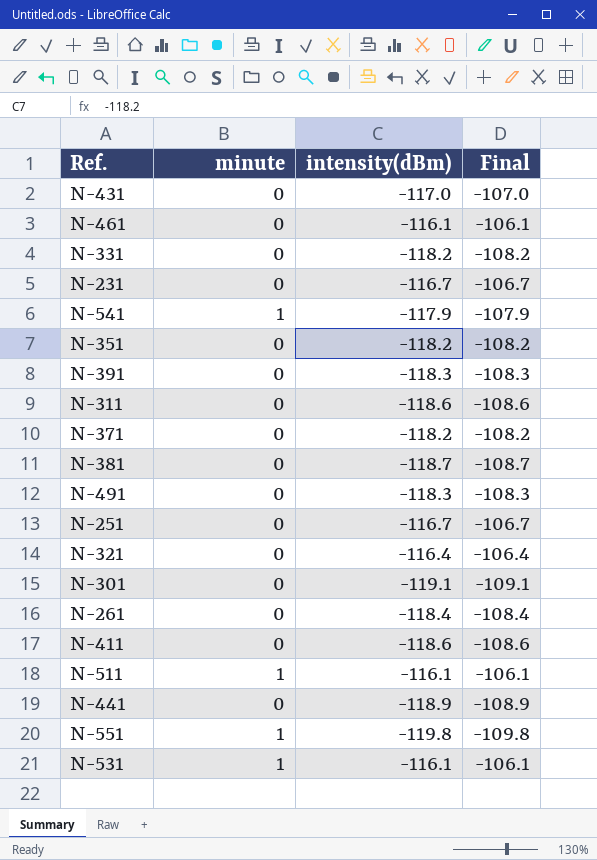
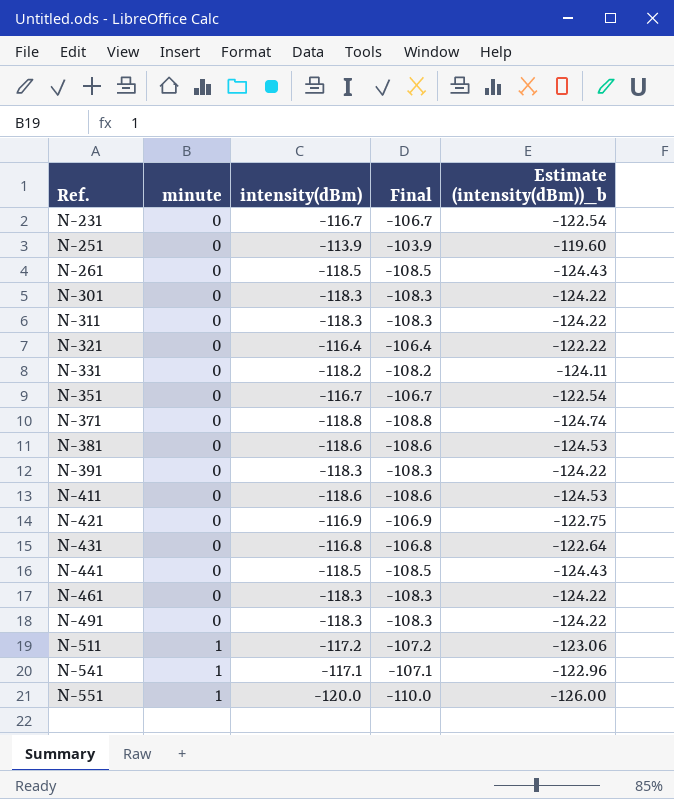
row order: none -> Ref. ascending
column Estimate (intensity(dBm))_b | formula: none -> [intensity(dBm)] * 1.05
row N-531: 1 | -116.1 | -106.1 -> none
N-251 | intensity(dBm): -116.7 -> -113.9
N-251 | Final: -106.7 -> -103.9
N-261 | intensity(dBm): -118.4 -> -118.5
N-261 | Final: -108.4 -> -108.5
N-301 | intensity(dBm): -119.1 -> -118.3
N-301 | Final: -109.1 -> -108.3
N-311 | intensity(dBm): -118.6 -> -118.3
N-311 | Final: -108.6 -> -108.3
N-351 | intensity(dBm): -118.2 -> -116.7
N-351 | Final: -108.2 -> -106.7
N-371 | intensity(dBm): -118.2 -> -118.8
N-371 | Final: -108.2 -> -108.8
N-381 | intensity(dBm): -118.7 -> -118.6
N-381 | Final: -108.7 -> -108.6
row N-421: none -> 0 | -116.9 | -106.9 | -122.75
N-431 | intensity(dBm): -117.0 -> -116.8
N-431 | Final: -107.0 -> -106.8
N-441 | intensity(dBm): -118.9 -> -118.5
N-441 | Final: -108.9 -> -108.5
N-461 | intensity(dBm): -116.1 -> -118.3
N-461 | Final: -106.1 -> -108.3
N-511 | intensity(dBm): -116.1 -> -117.2
N-511 | Final: -106.1 -> -107.2
N-541 | intensity(dBm): -117.9 -> -117.1
N-541 | Final: -107.9 -> -107.1
N-551 | intensity(dBm): -119.8 -> -120.0
N-551 | Final: -109.8 -> -110.0

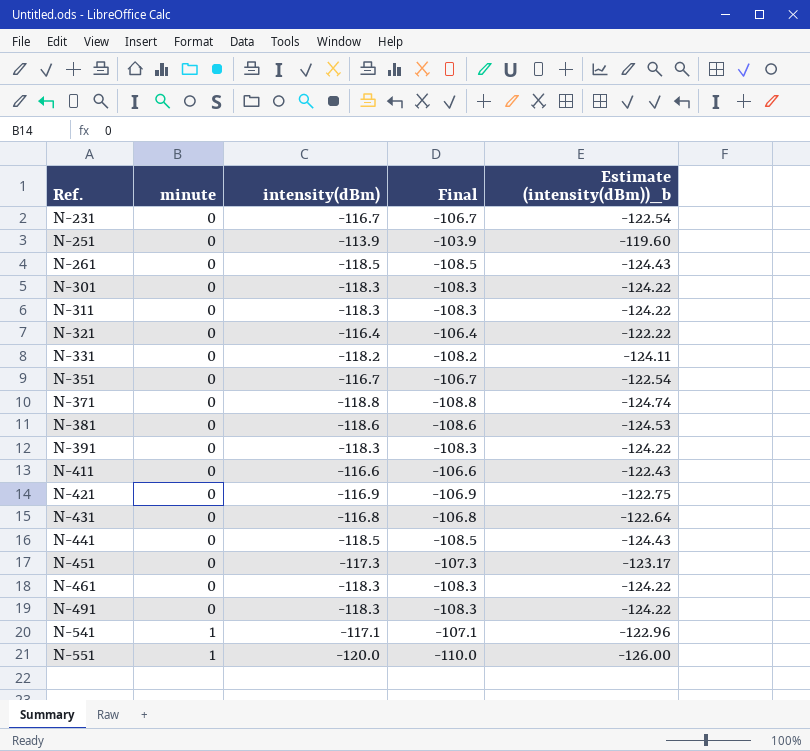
row N-511: 1 | -117.2 | -107.2 | -123.06 -> none
N-411 | intensity(dBm): -118.6 -> -116.6
N-411 | Final: -108.6 -> -106.6
N-411 | Estimate (intensity(dBm))_b: -124.53 -> -122.43
row N-451: none -> 0 | -117.3 | -107.3 | -123.17

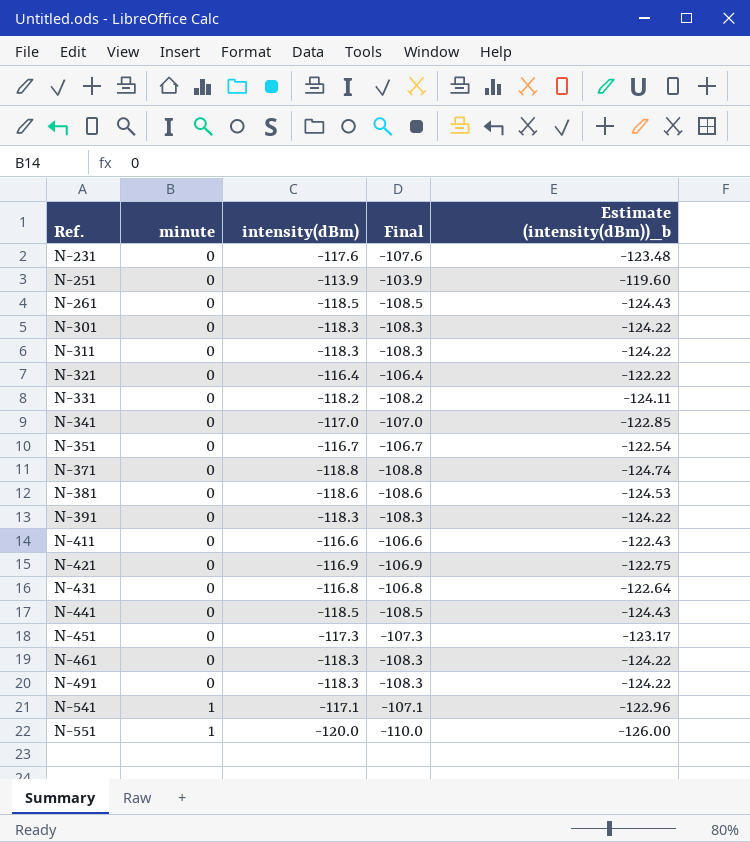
N-231 | intensity(dBm): -116.7 -> -117.6
N-231 | Final: -106.7 -> -107.6
N-231 | Estimate (intensity(dBm))_b: -122.54 -> -123.48
row N-341: none -> 0 | -117.0 | -107.0 | -122.85

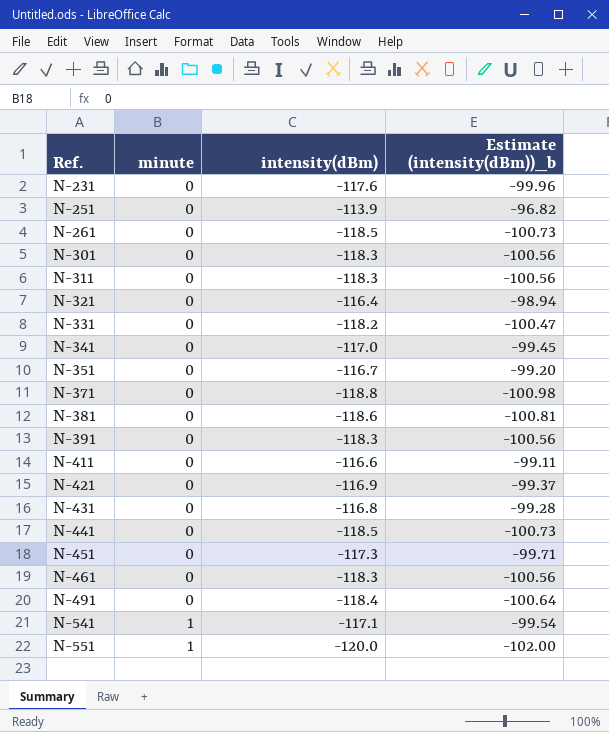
column Final | formula: [intensity(dBm)] + 10 -> none
column Estimate (intensity(dBm))_b | formula: [intensity(dBm)] * 1.05 -> [intensity(dBm)] * 0.85
N-491 | intensity(dBm): -118.3 -> -118.4

